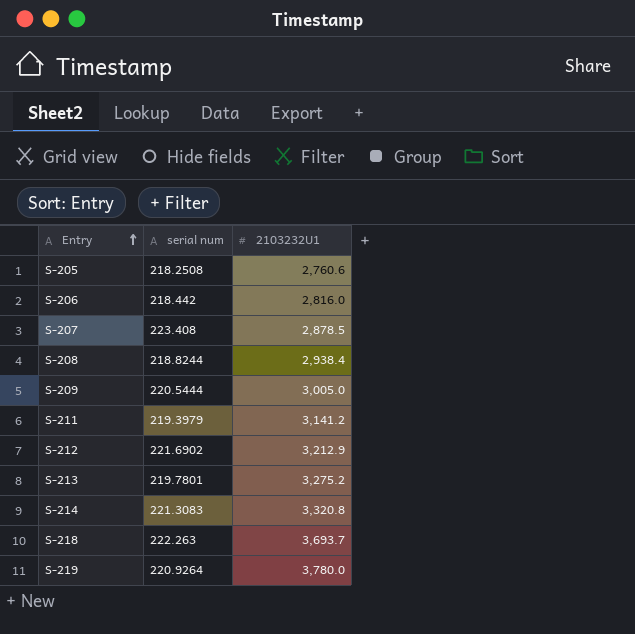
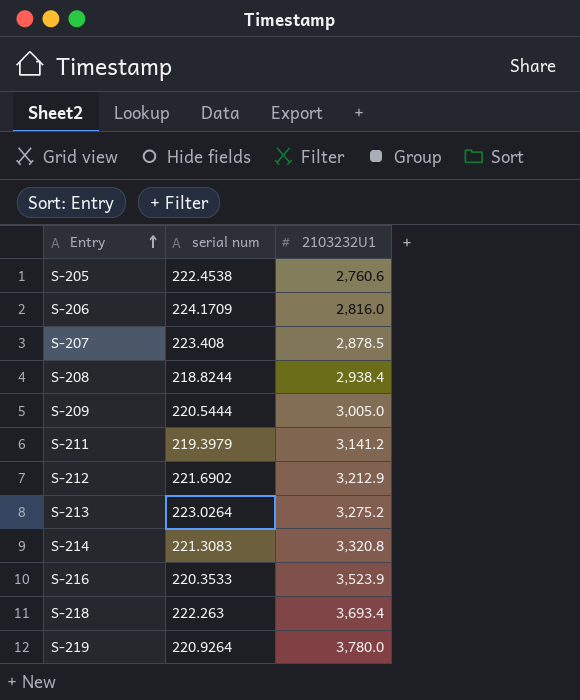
S-205 | serial num: 218.2508 -> 222.4538
S-206 | serial num: 218.442 -> 224.1709
S-213 | serial num: 219.7801 -> 223.0264
row S-216: none -> 220.3533 | 3,523.9
S-218 | 2103232U1: 3,693.7 -> 3,693.4

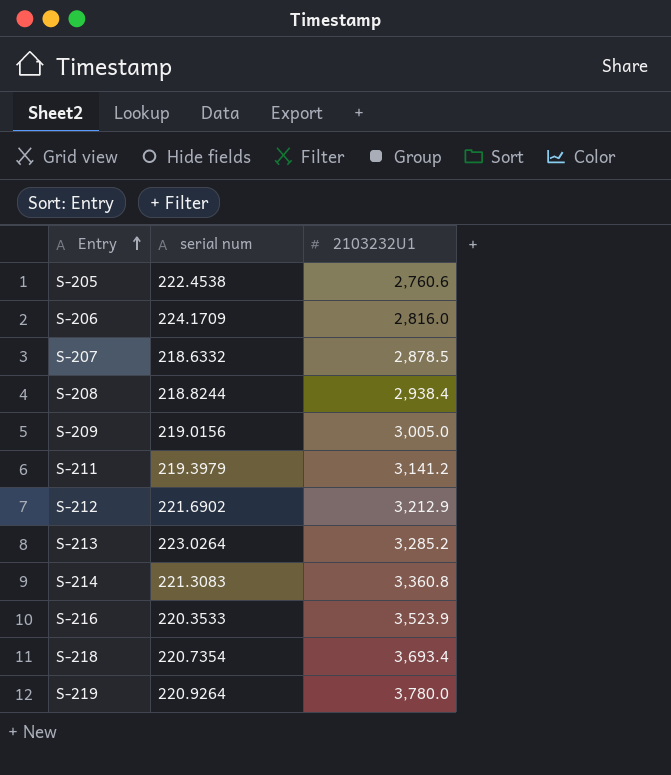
S-207 | serial num: 223.408 -> 218.6332
S-209 | serial num: 220.5444 -> 219.0156
S-213 | 2103232U1: 3,275.2 -> 3,285.2
S-214 | 2103232U1: 3,320.8 -> 3,360.8
S-218 | serial num: 222.263 -> 220.7354

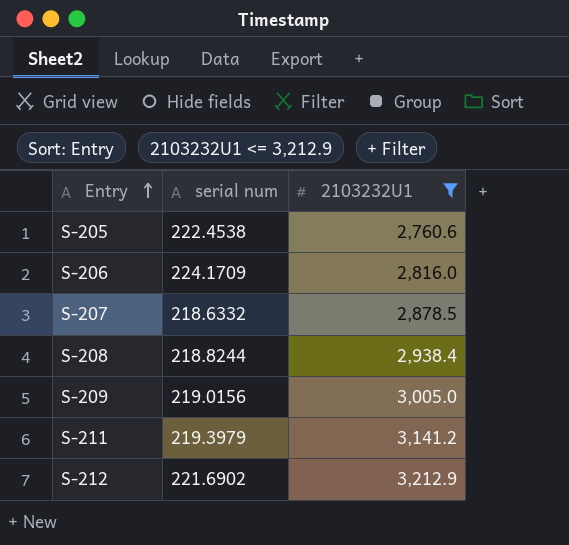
filter: none -> 2103232U1 <= 3,212.9

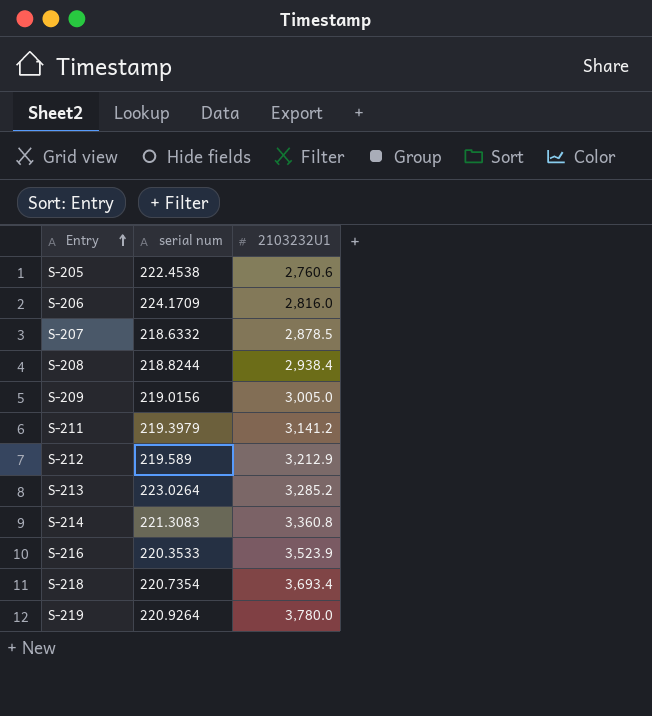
filter: 2103232U1 <= 3,212.9 -> none
S-212 | serial num: 221.6902 -> 219.589

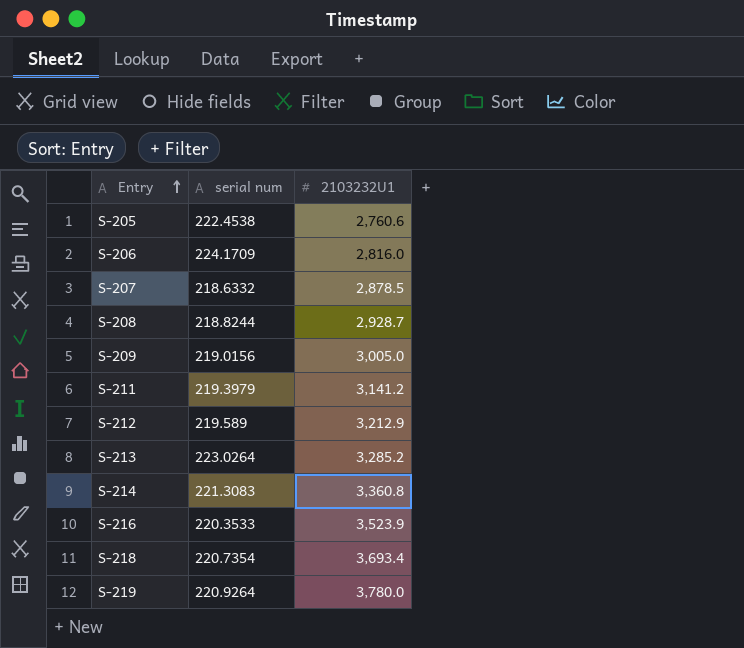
S-208 | 2103232U1: 2,938.4 -> 2,928.7

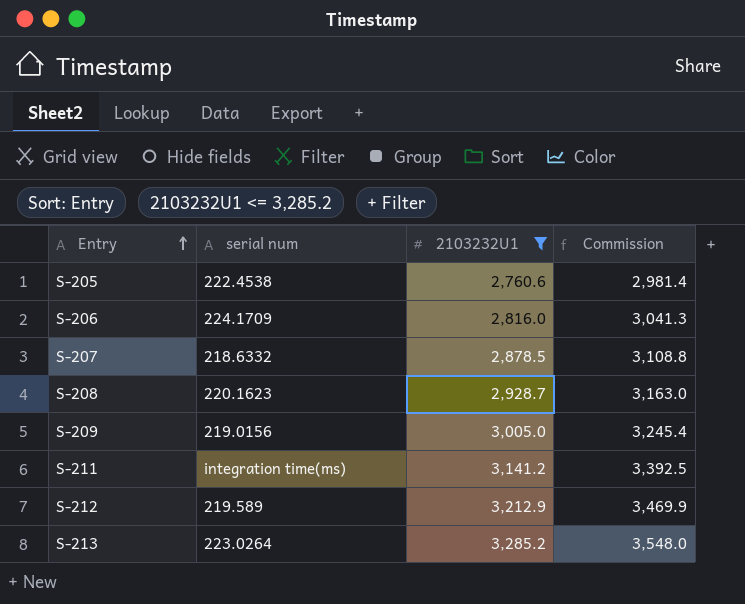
filter: none -> 2103232U1 <= 3,285.2
column Commission | formula: none -> [2103232U1] * 1.08
S-208 | serial num: 218.8244 -> 220.1623
S-211 | serial num: 219.3979 -> integration time(ms)

